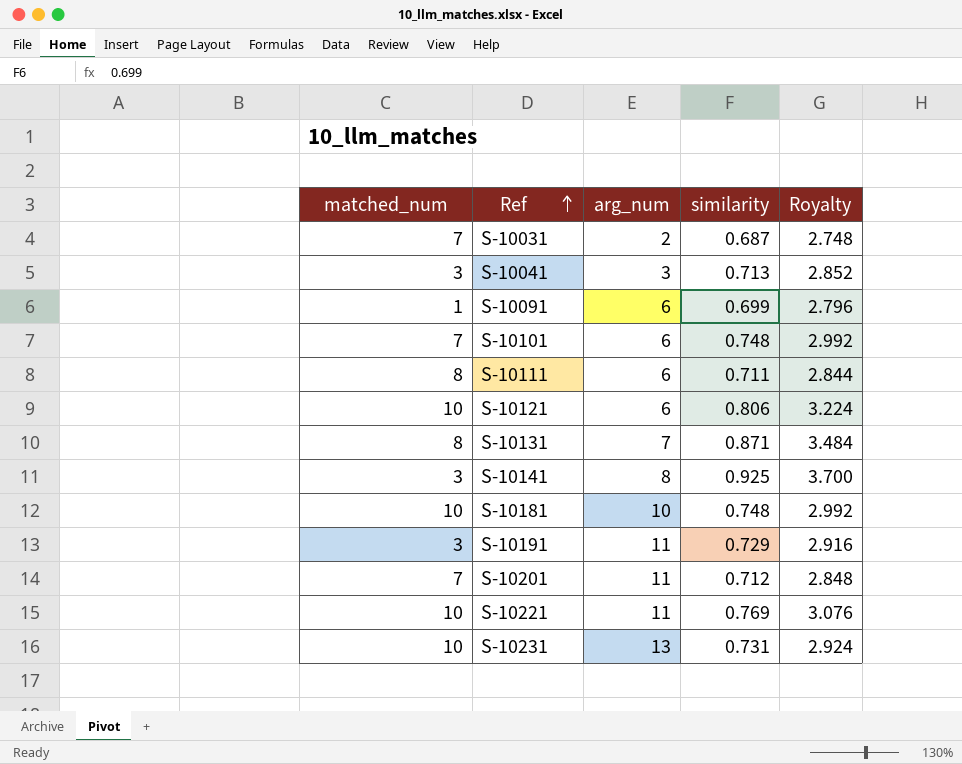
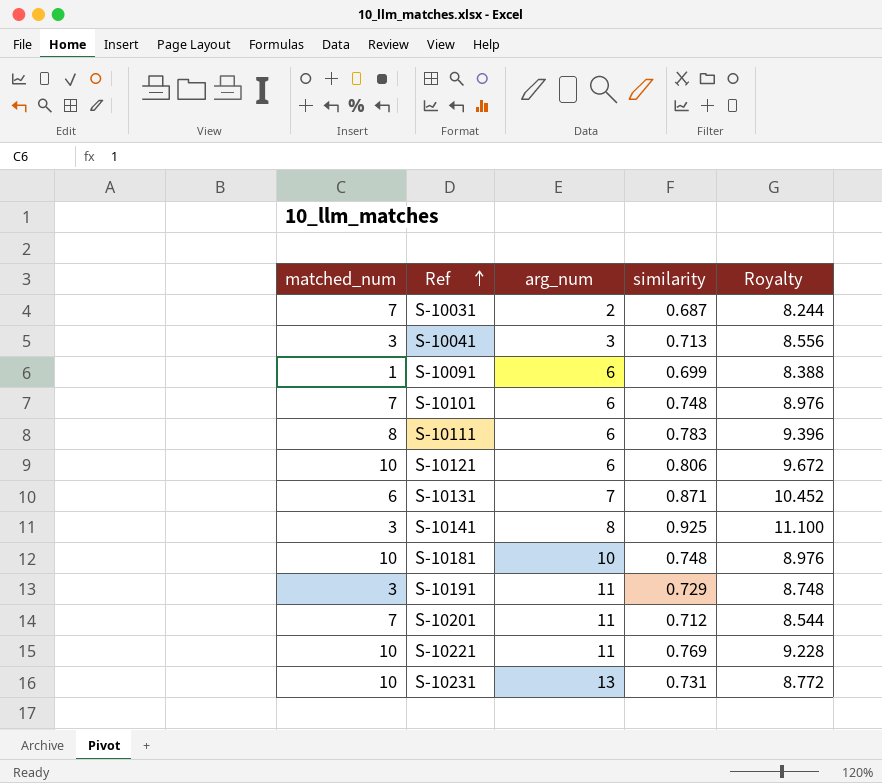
column Royalty | formula: [similarity] * 4 -> [similarity] * 12
S-10111 | similarity: 0.711 -> 0.783
S-10131 | matched_num: 8 -> 6

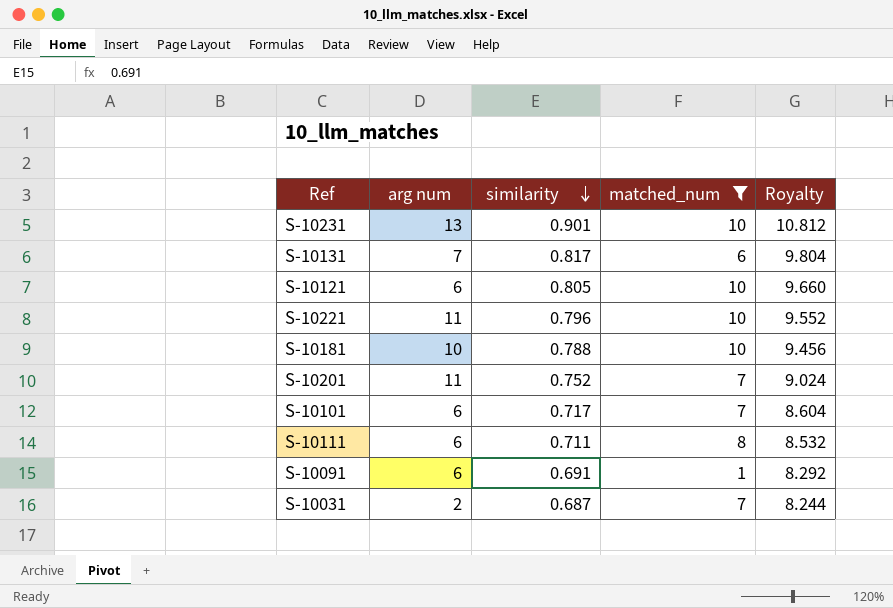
filter: none -> matched_num != 3
row order: Ref ascending -> similarity descending
column name: arg_num -> arg num
column matched_num | position: 1 -> 4
S-10231 | similarity: 0.731 -> 0.901
S-10231 | Royalty: 8.772 -> 10.812
S-10131 | similarity: 0.871 -> 0.817
S-10131 | Royalty: 10.452 -> 9.804
S-10121 | similarity: 0.806 -> 0.805
S-10121 | Royalty: 9.672 -> 9.660
S-10221 | similarity: 0.769 -> 0.796
S-10221 | Royalty: 9.228 -> 9.552
S-10181 | similarity: 0.748 -> 0.788
S-10181 | Royalty: 8.976 -> 9.456
S-10201 | similarity: 0.712 -> 0.752
S-10201 | Royalty: 8.544 -> 9.024
S-10101 | similarity: 0.748 -> 0.717
S-10101 | Royalty: 8.976 -> 8.604
S-10111 | similarity: 0.783 -> 0.711
S-10111 | Royalty: 9.396 -> 8.532
S-10091 | similarity: 0.699 -> 0.691
S-10091 | Royalty: 8.388 -> 8.292

